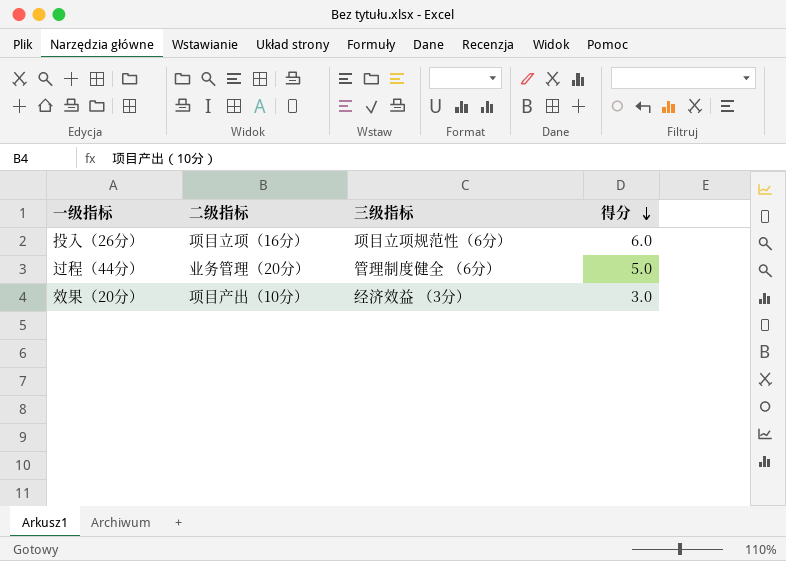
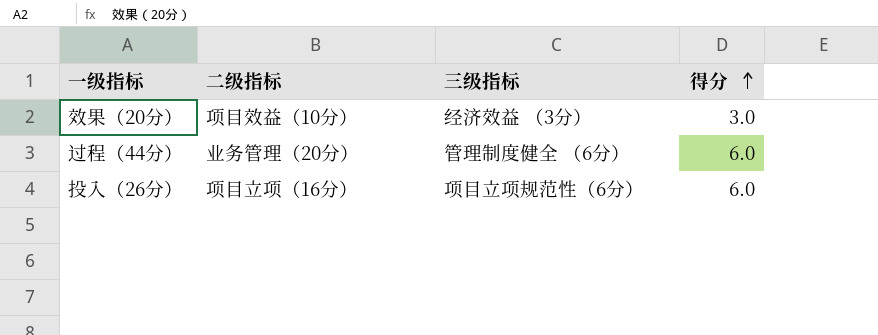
row order: 得分 descending -> 得分 ascending
效果（20分） | 二级指标: 项目产出（10分） -> 项目效益（10分）
过程（44分） | 得分: 5.0 -> 6.0

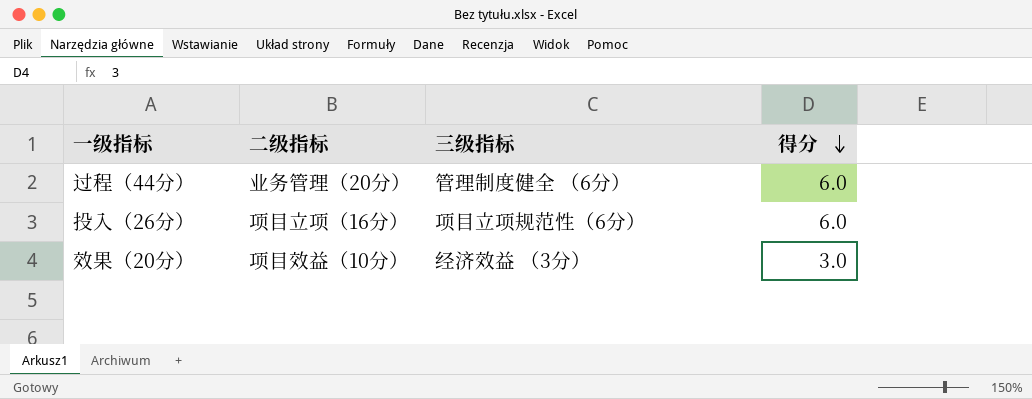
row order: 得分 ascending -> 得分 descending

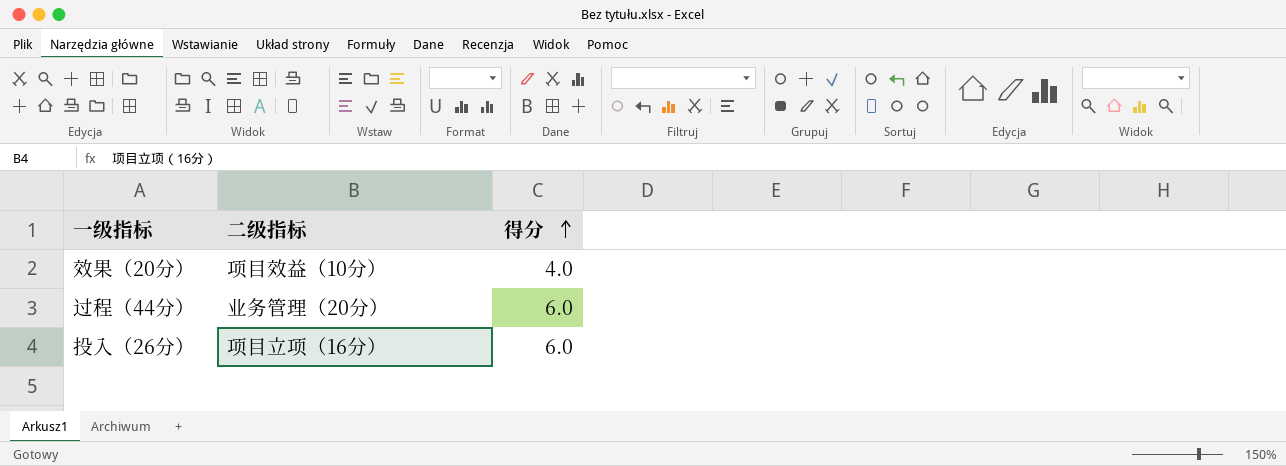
row order: 得分 descending -> 得分 ascending
column 三级指标 | position: 3 -> none
效果（20分） | 得分: 3.0 -> 4.0

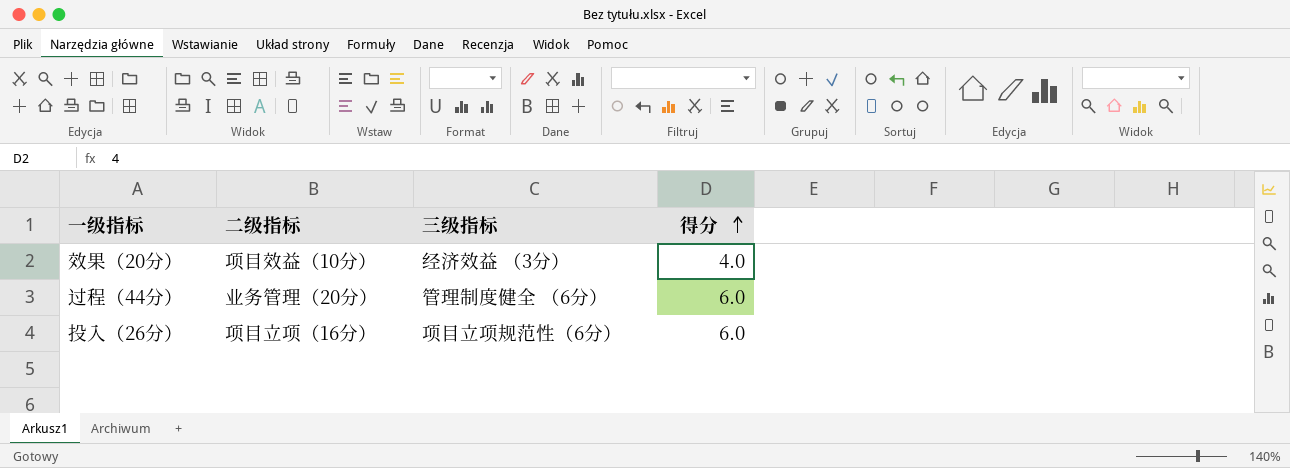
column 三级指标 | position: none -> 3

